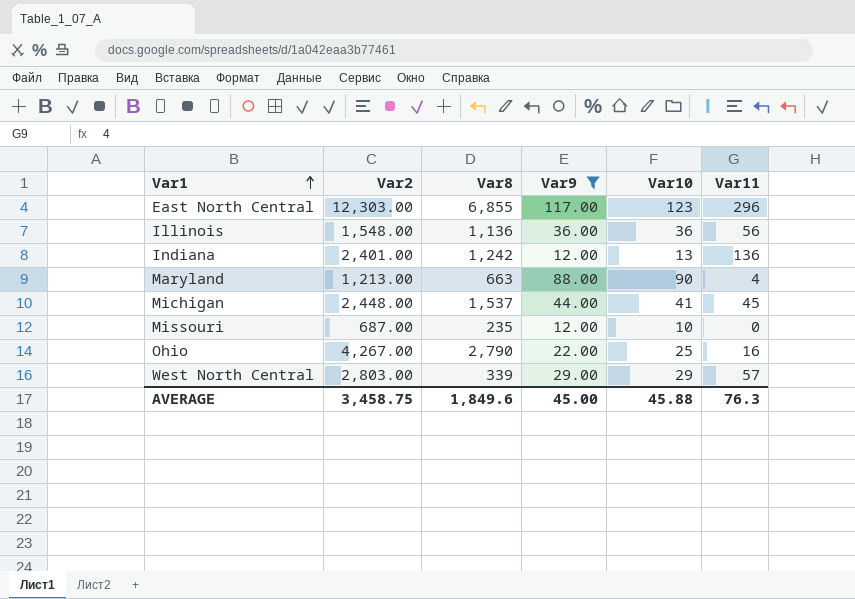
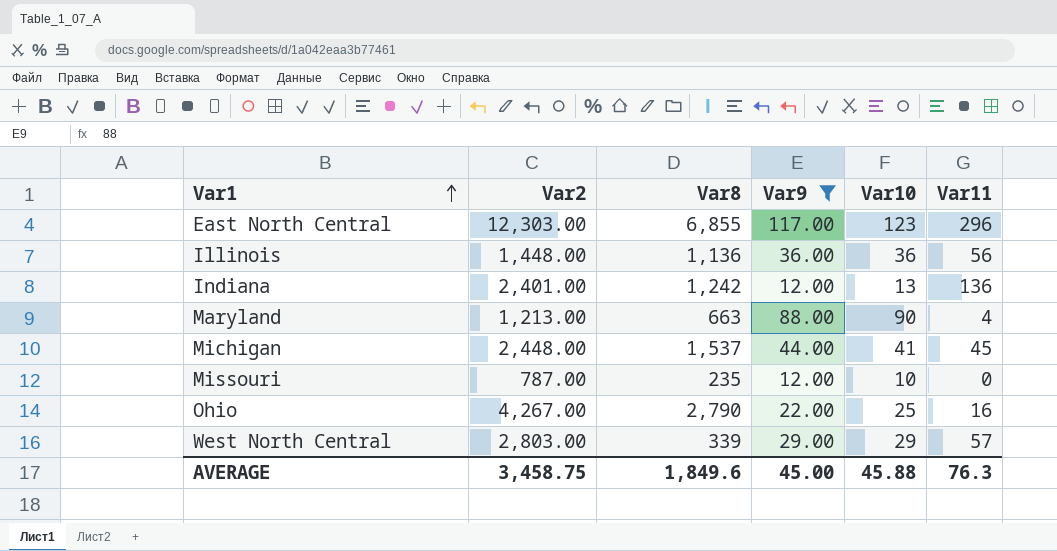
Illinois | Var2: 1,548.00 -> 1,448.00
Missouri | Var2: 687.00 -> 787.00

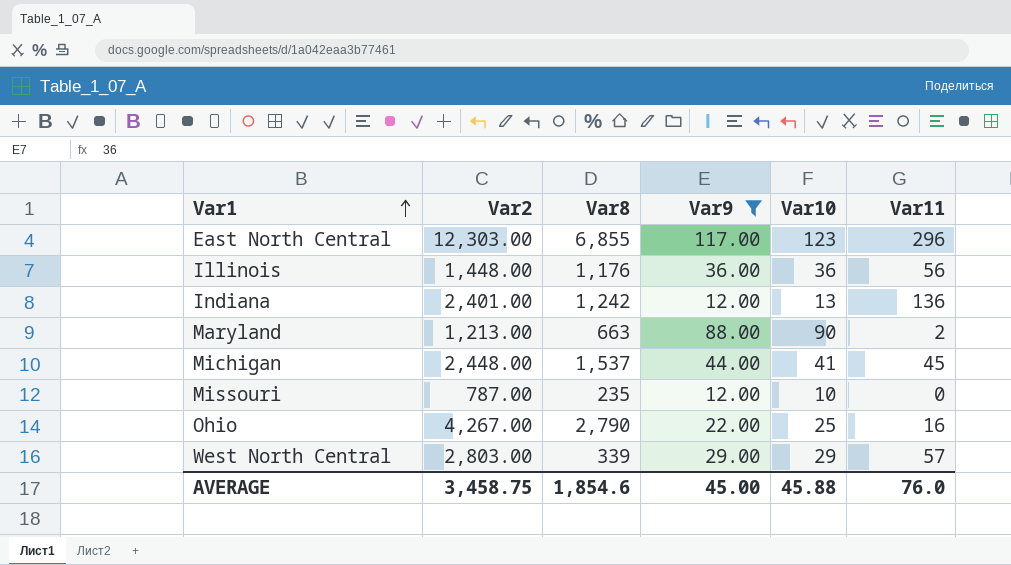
Illinois | Var8: 1,136 -> 1,176
Maryland | Var11: 4 -> 2
AVERAGE | Var8: 1,849.6 -> 1,854.6
AVERAGE | Var11: 76.3 -> 76.0

